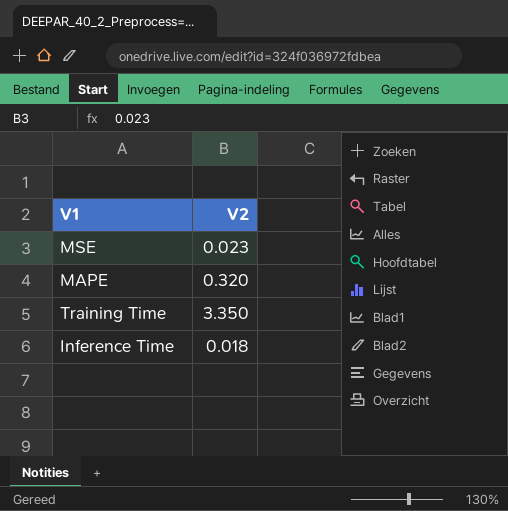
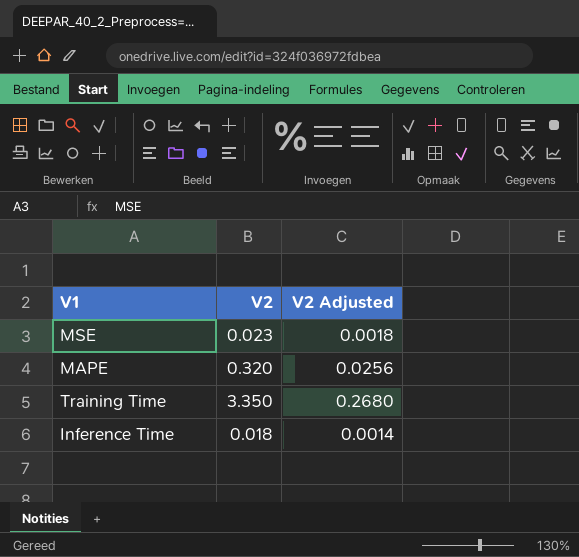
column V2 Adjusted | formula: none -> [V2] * 0.08

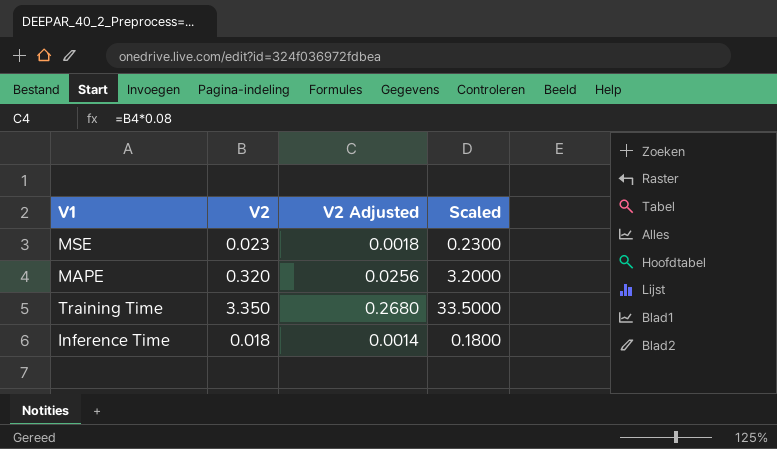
column Scaled | formula: none -> [V2] * 10

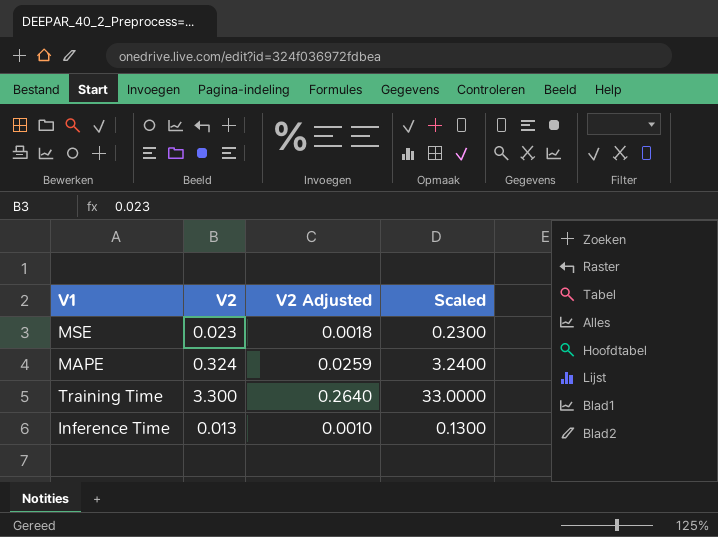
MAPE | V2: 0.320 -> 0.324
MAPE | V2 Adjusted: 0.0256 -> 0.0259
MAPE | Scaled: 3.2000 -> 3.2400
Training Time | V2: 3.350 -> 3.300
Training Time | V2 Adjusted: 0.2680 -> 0.2640
Training Time | Scaled: 33.5000 -> 33.0000
Inference Time | V2: 0.018 -> 0.013
Inference Time | V2 Adjusted: 0.0014 -> 0.0010
Inference Time | Scaled: 0.1800 -> 0.1300

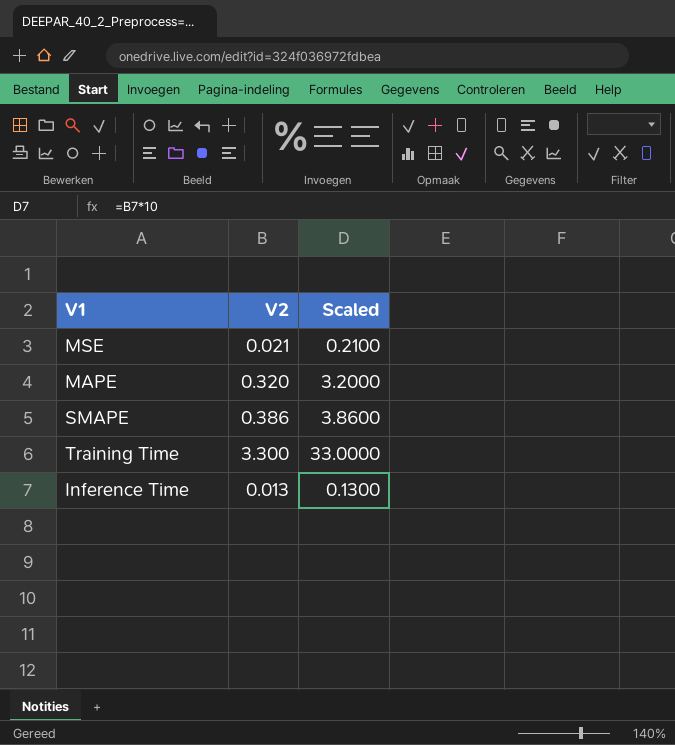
column V2 Adjusted | formula: [V2] * 0.08 -> none
MSE | V2: 0.023 -> 0.021
MSE | Scaled: 0.2300 -> 0.2100
MAPE | V2: 0.324 -> 0.320
MAPE | Scaled: 3.2400 -> 3.2000
row SMAPE: none -> 0.386 | 3.8600

